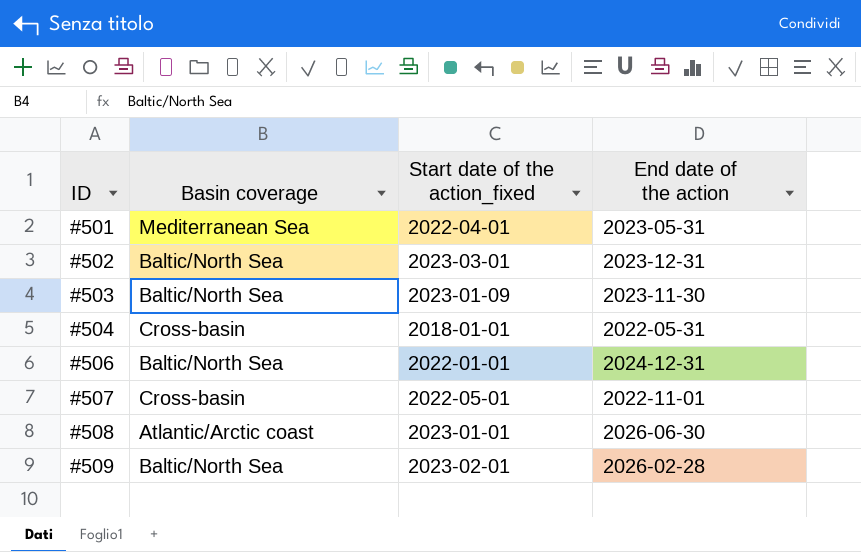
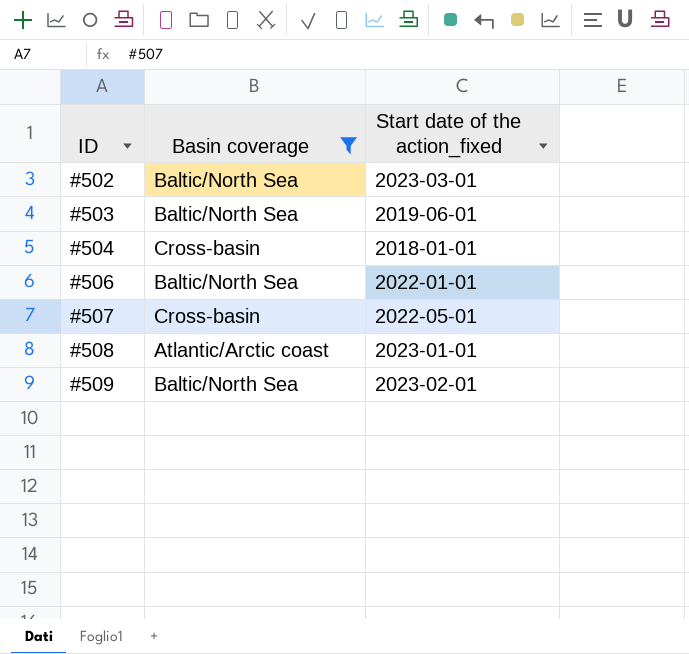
filter: none -> Basin coverage != Mediterranean Sea
column End date of the action | position: 4 -> none
#503 | Start date of the action_fixed: 2023-01-09 -> 2019-06-01

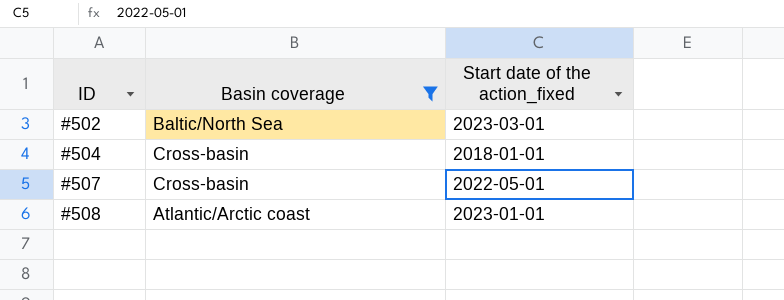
row #503: Baltic/North Sea | 2019-06-01 -> none
row #506: Baltic/North Sea | 2022-01-01 -> none
row #509: Baltic/North Sea | 2023-02-01 -> none

